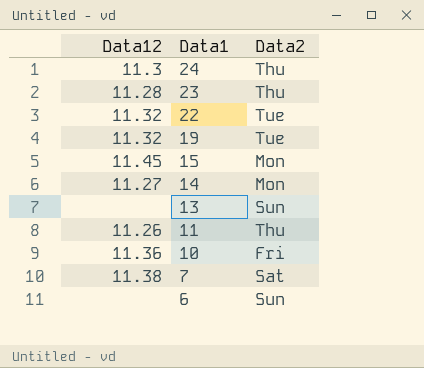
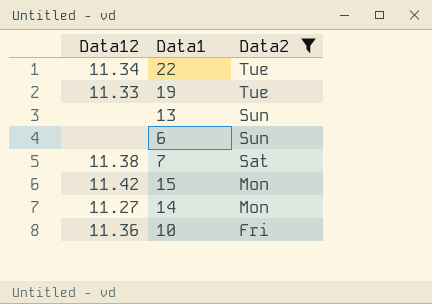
filter: none -> Data2 != Thu
row order: Data1 descending -> Data2 descending
22 | Data12: 11.32 -> 11.34
19 | Data12: 11.32 -> 11.33
15 | Data12: 11.45 -> 11.42

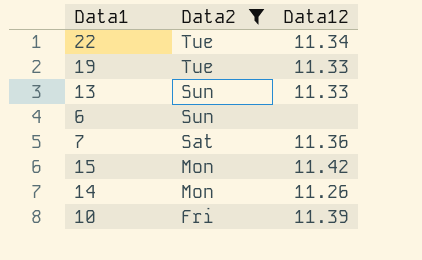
column Data12 | position: 1 -> 3
13 | Data12: none -> 11.33
7 | Data12: 11.38 -> 11.36
14 | Data12: 11.27 -> 11.26
10 | Data12: 11.36 -> 11.39

